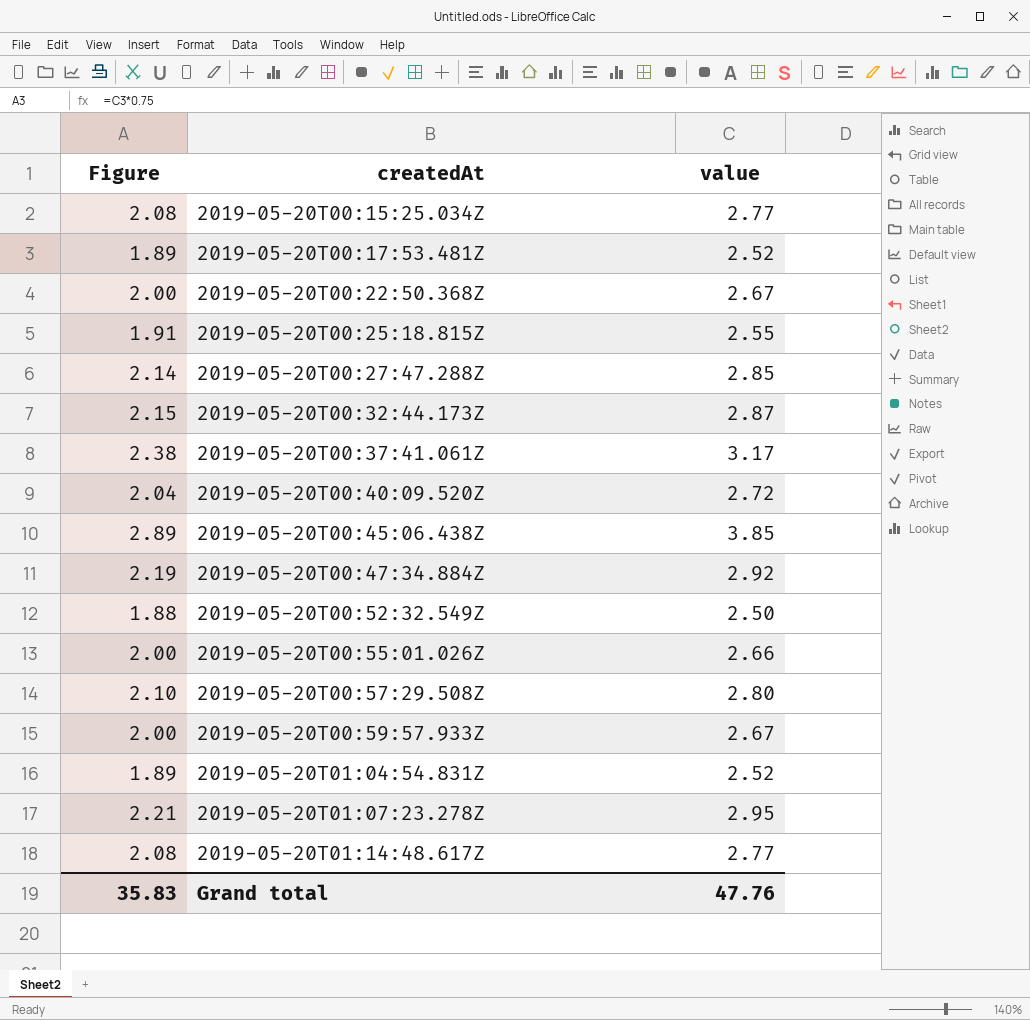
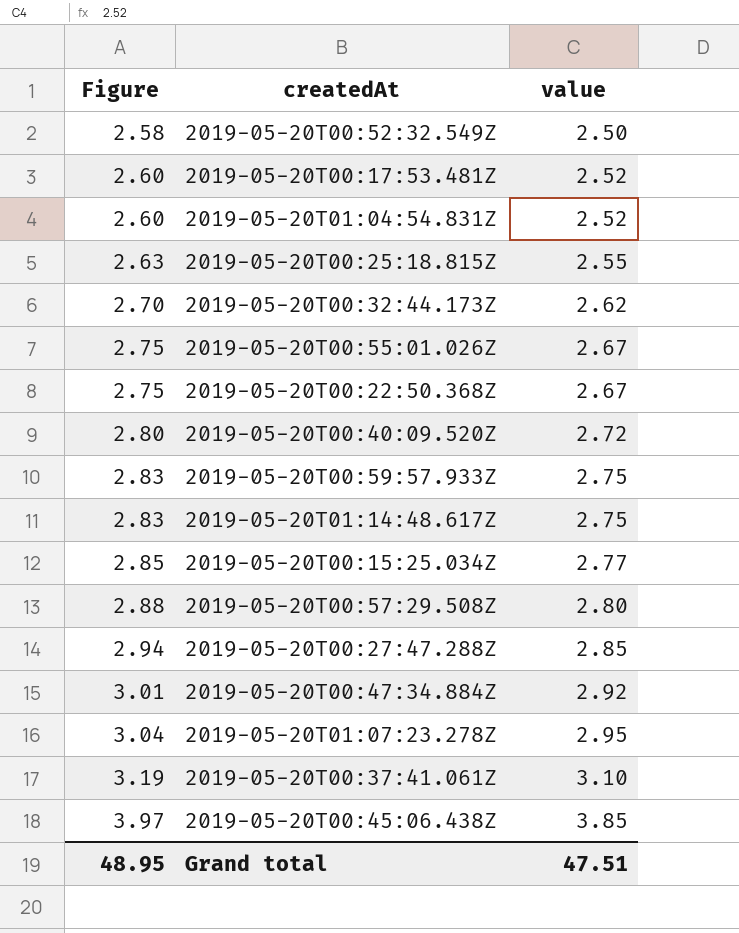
row order: createdAt ascending -> Figure ascending
column Figure | formula: [value] * 0.75 -> [value] * 1.03
2019-05-20T00:32:44.173Z | value: 2.87 -> 2.62
2019-05-20T00:55:01.026Z | value: 2.66 -> 2.67
2019-05-20T00:59:57.933Z | value: 2.67 -> 2.75
2019-05-20T01:14:48.617Z | value: 2.77 -> 2.75
2019-05-20T00:37:41.061Z | value: 3.17 -> 3.10
Grand total | Figure: 35.83 -> 48.95
Grand total | value: 47.76 -> 47.51

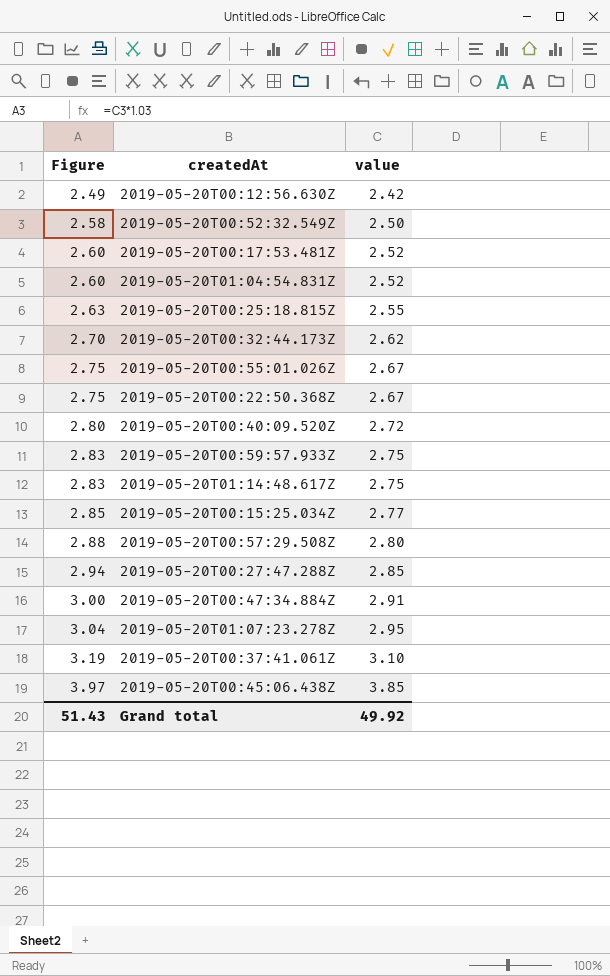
row 2019-05-20T00:12:56.630Z: none -> 2.49 | 2.42
2019-05-20T00:47:34.884Z | Figure: 3.01 -> 3.00
2019-05-20T00:47:34.884Z | value: 2.92 -> 2.91
Grand total | Figure: 48.95 -> 51.43
Grand total | value: 47.51 -> 49.92

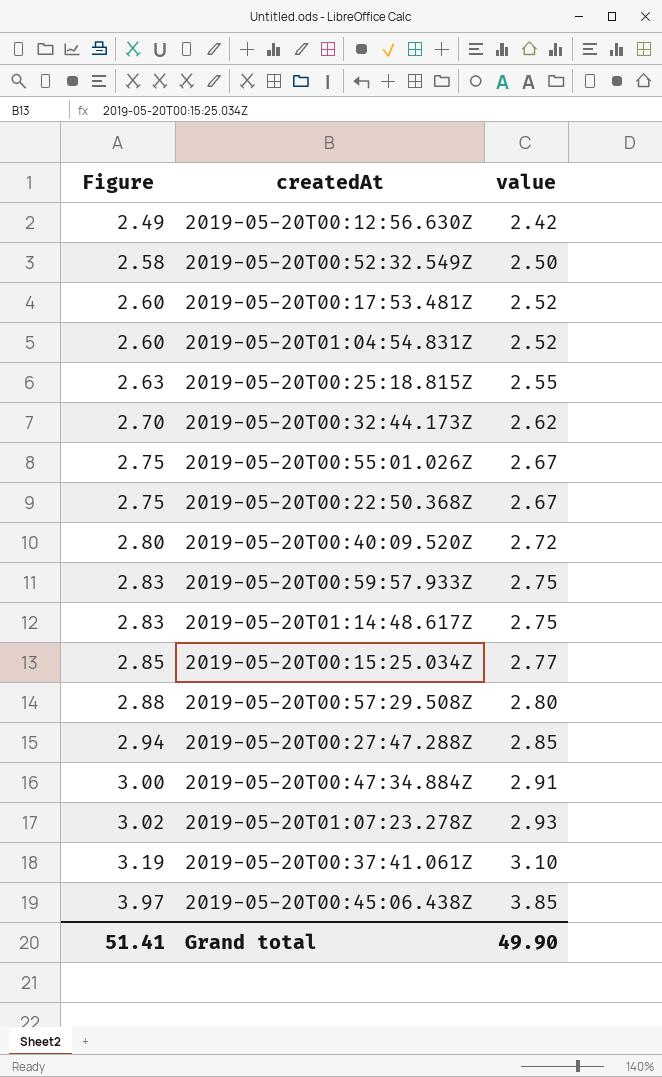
2019-05-20T01:07:23.278Z | Figure: 3.04 -> 3.02
2019-05-20T01:07:23.278Z | value: 2.95 -> 2.93
Grand total | Figure: 51.43 -> 51.41
Grand total | value: 49.92 -> 49.90

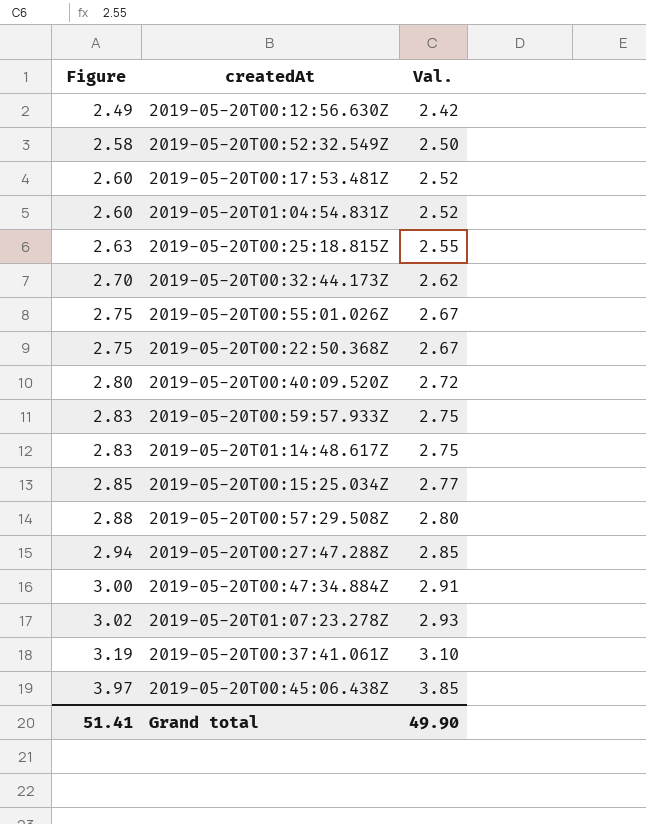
column name: value -> Val.

